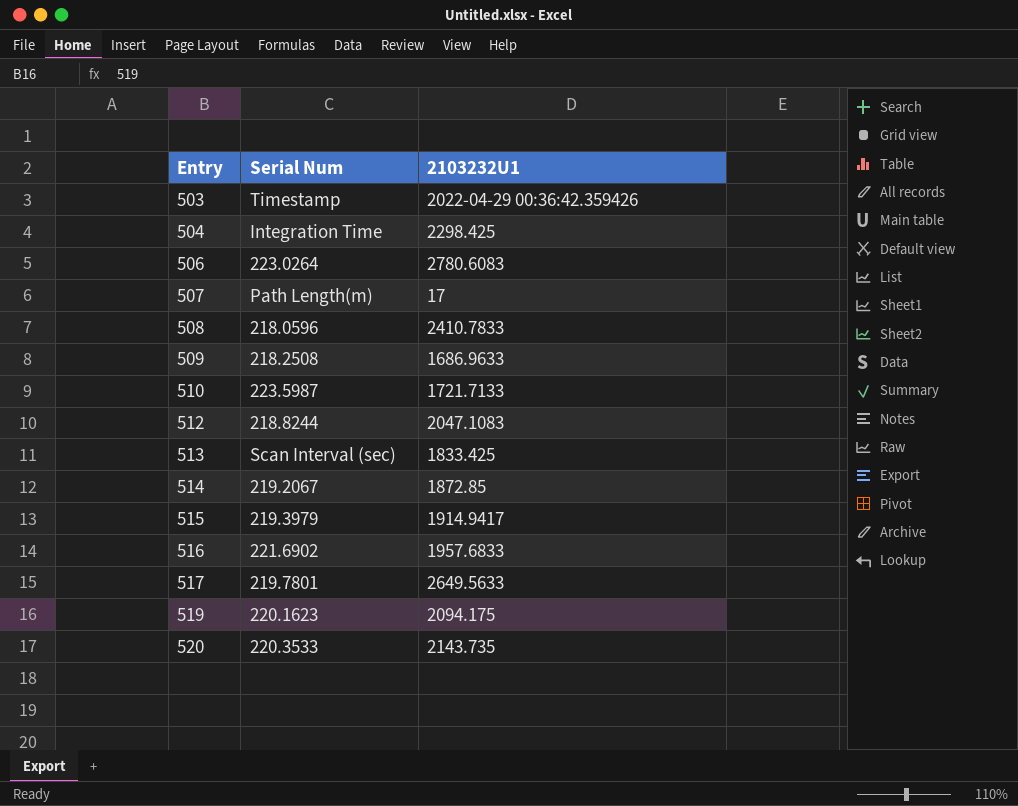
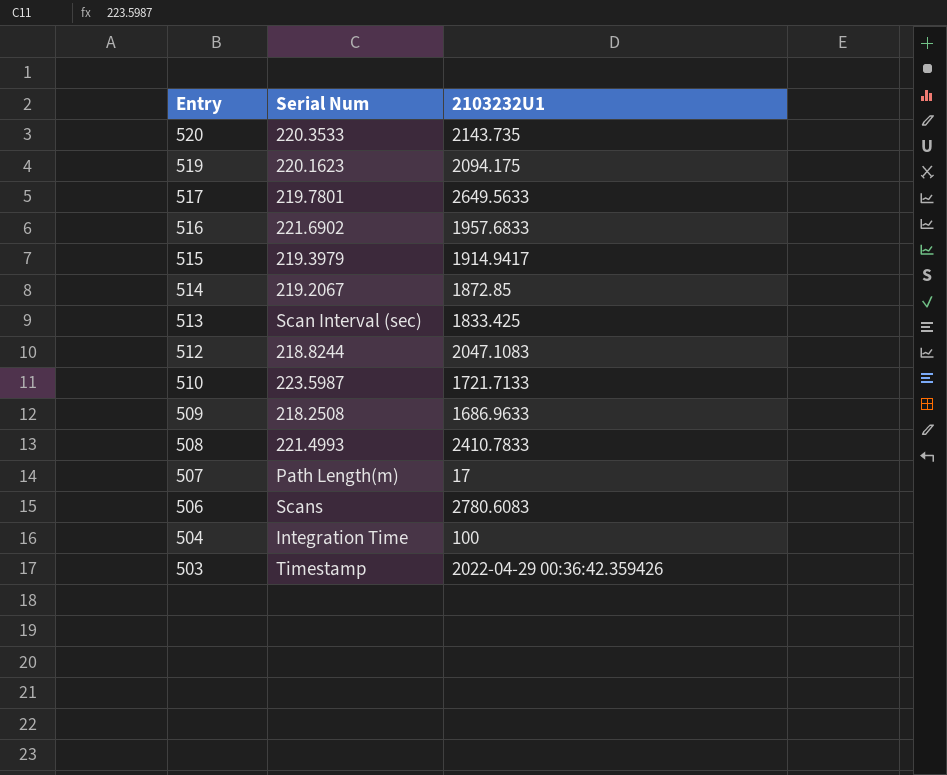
row order: Entry ascending -> Entry descending
508 | Serial Num: 218.0596 -> 221.4993
506 | Serial Num: 223.0264 -> Scans
504 | 2103232U1: 2298.425 -> 100

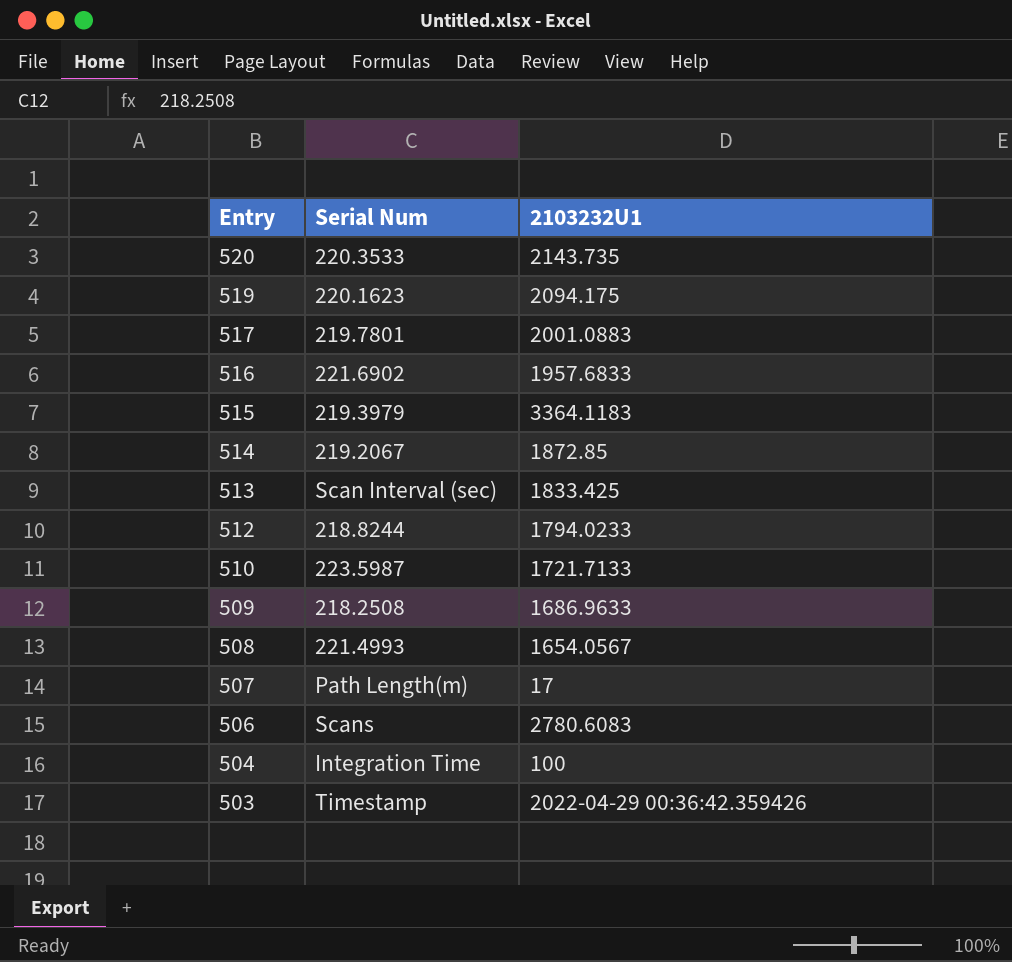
517 | 2103232U1: 2649.5633 -> 2001.0883
515 | 2103232U1: 1914.9417 -> 3364.1183
512 | 2103232U1: 2047.1083 -> 1794.0233
508 | 2103232U1: 2410.7833 -> 1654.0567

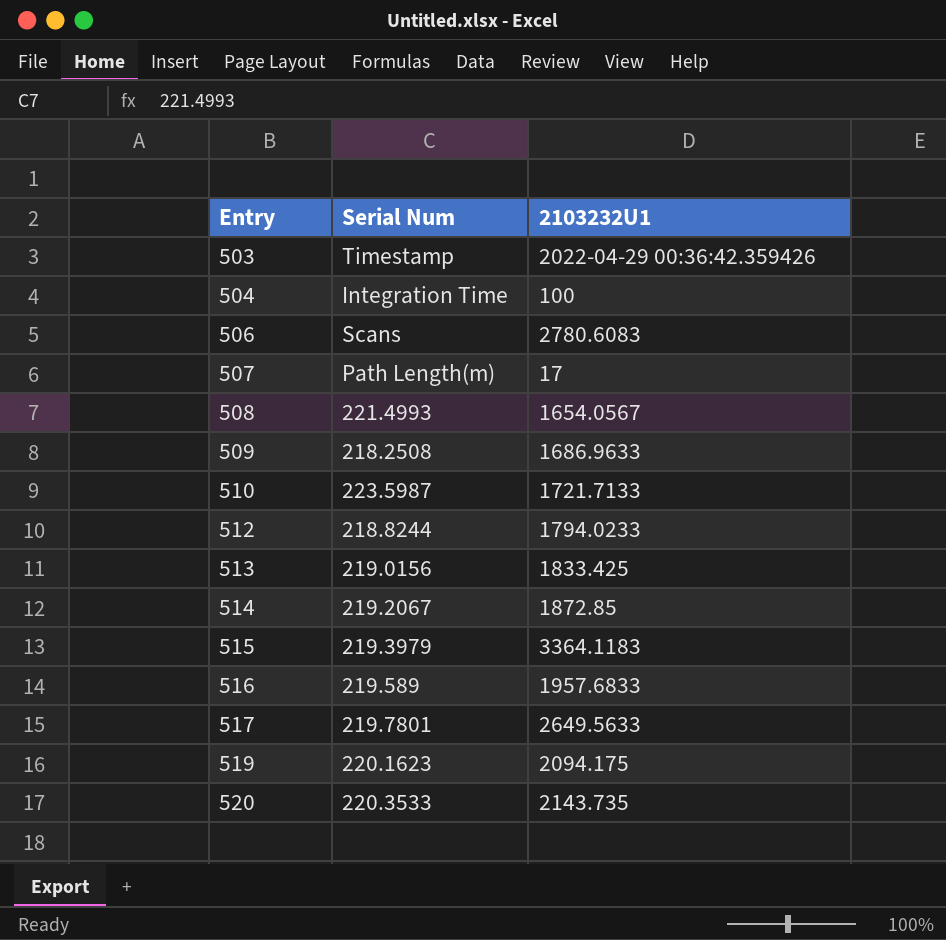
row order: Entry descending -> Entry ascending
513 | Serial Num: Scan Interval (sec) -> 219.0156
516 | Serial Num: 221.6902 -> 219.589
517 | 2103232U1: 2001.0883 -> 2649.5633

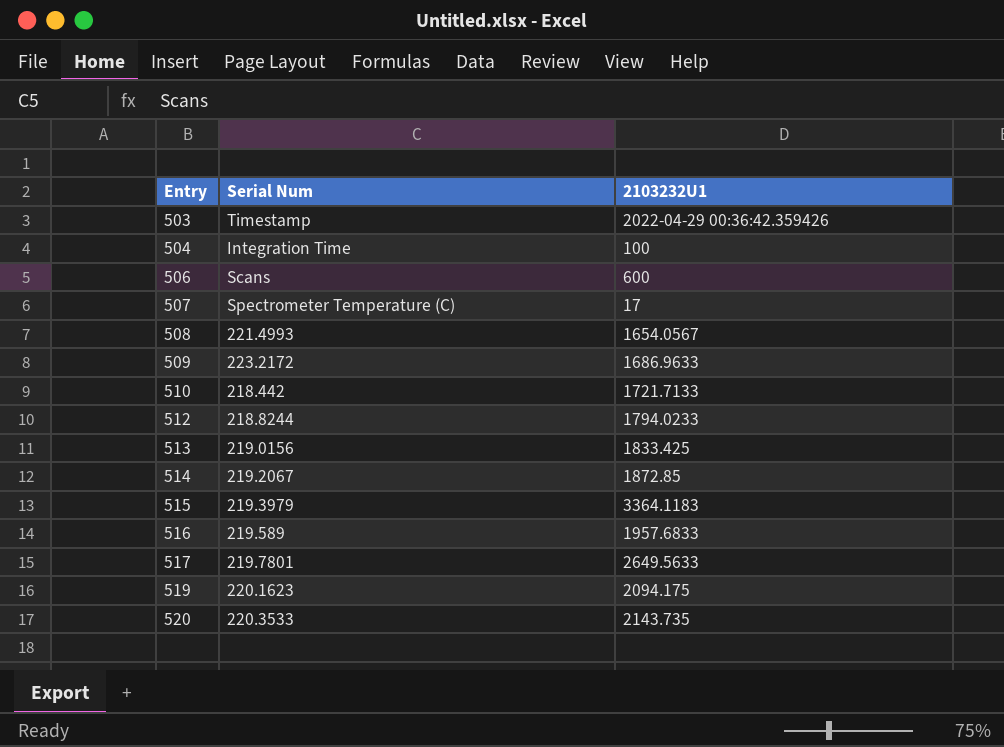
506 | 2103232U1: 2780.6083 -> 600
507 | Serial Num: Path Length(m) -> Spectrometer Temperature (C)
509 | Serial Num: 218.2508 -> 223.2172
510 | Serial Num: 223.5987 -> 218.442

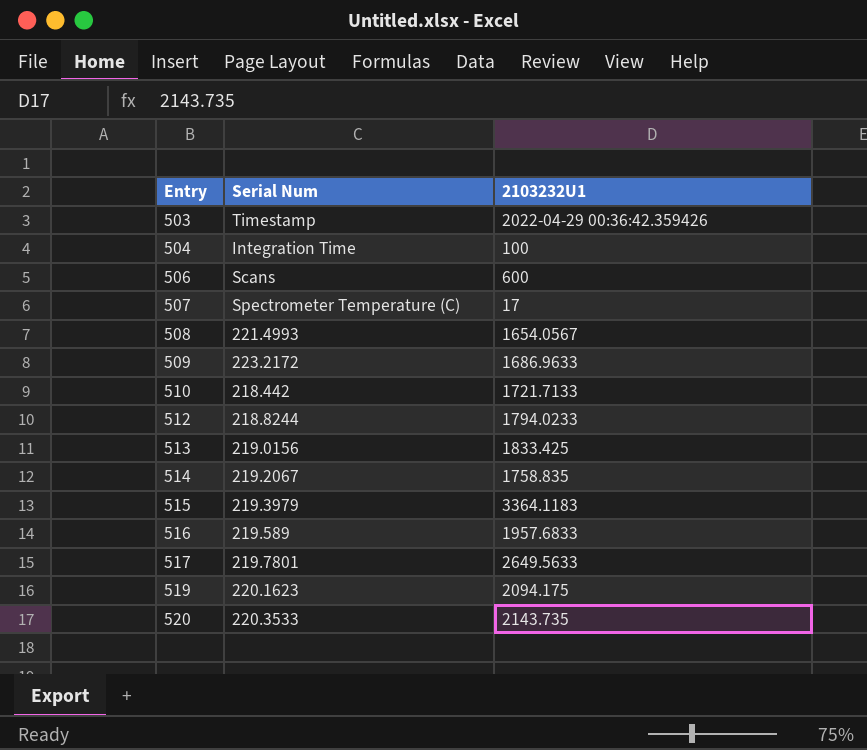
514 | 2103232U1: 1872.85 -> 1758.835

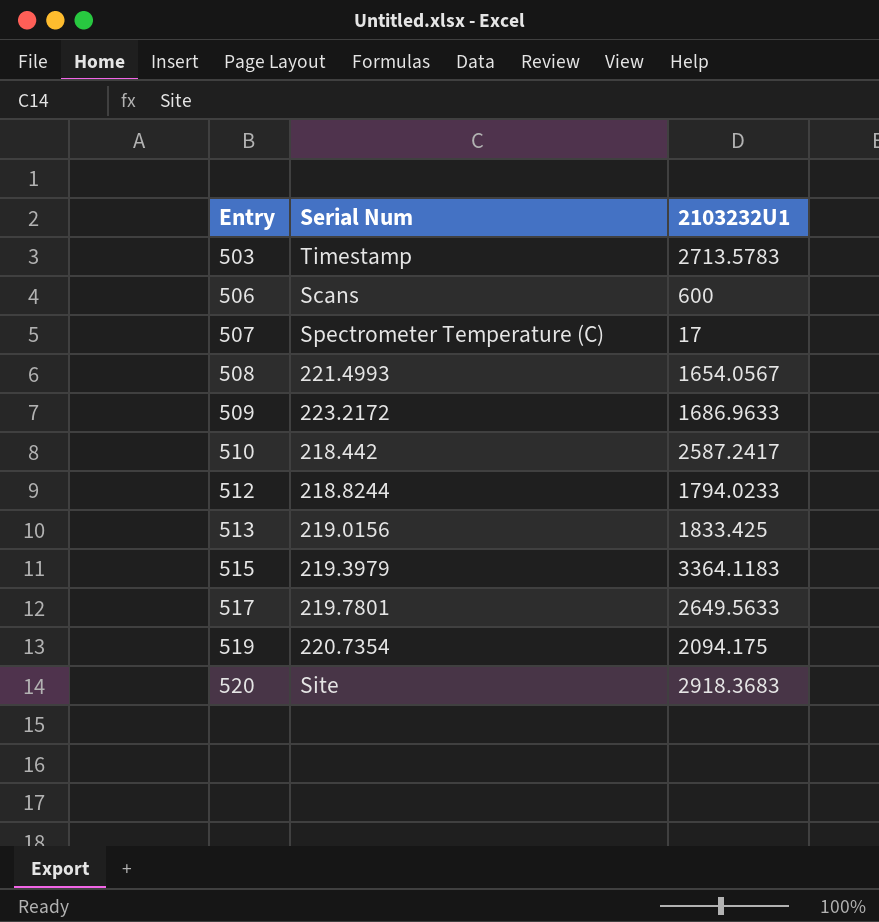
row 504: Integration Time | 100 -> none
row 514: 219.2067 | 1758.835 -> none
row 516: 219.589 | 1957.6833 -> none
503 | 2103232U1: 2022-04-29 00:36:42.359426 -> 2713.5783
510 | 2103232U1: 1721.7133 -> 2587.2417
519 | Serial Num: 220.1623 -> 220.7354
520 | Serial Num: 220.3533 -> Site
520 | 2103232U1: 2143.735 -> 2918.3683

